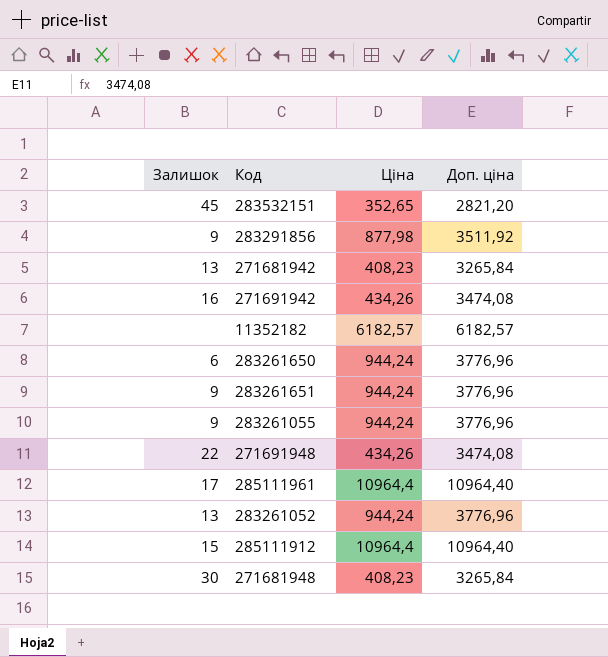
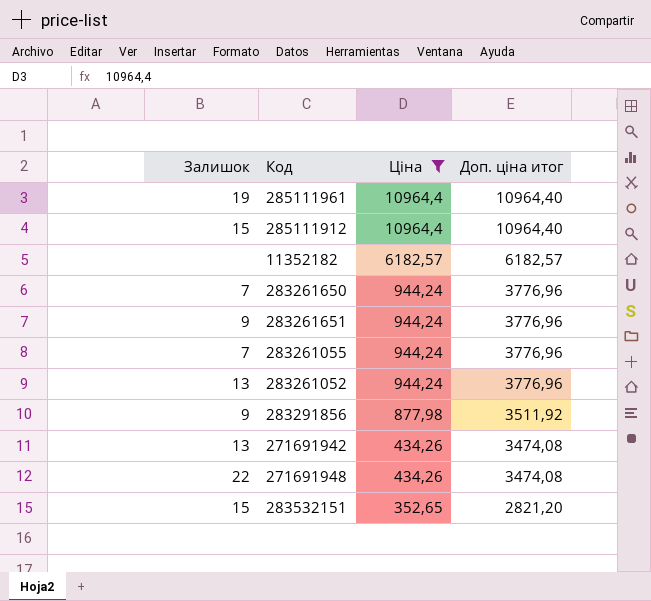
filter: none -> Ціна != 408,23
row order: none -> Ціна descending
column name: Доп. ціна -> Доп. ціна итог
285111961 | Залишок: 17 -> 19
283261650 | Залишок: 6 -> 7
283261055 | Залишок: 9 -> 7
271691942 | Залишок: 16 -> 13
283532151 | Залишок: 45 -> 15

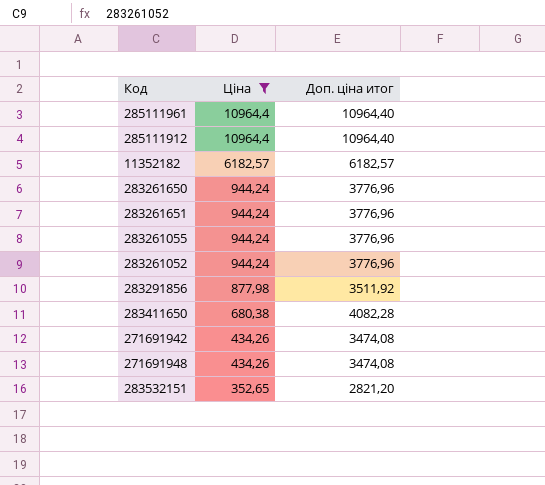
column Залишок | position: 1 -> none
row 283411650: none -> 680,38 | 4082,28

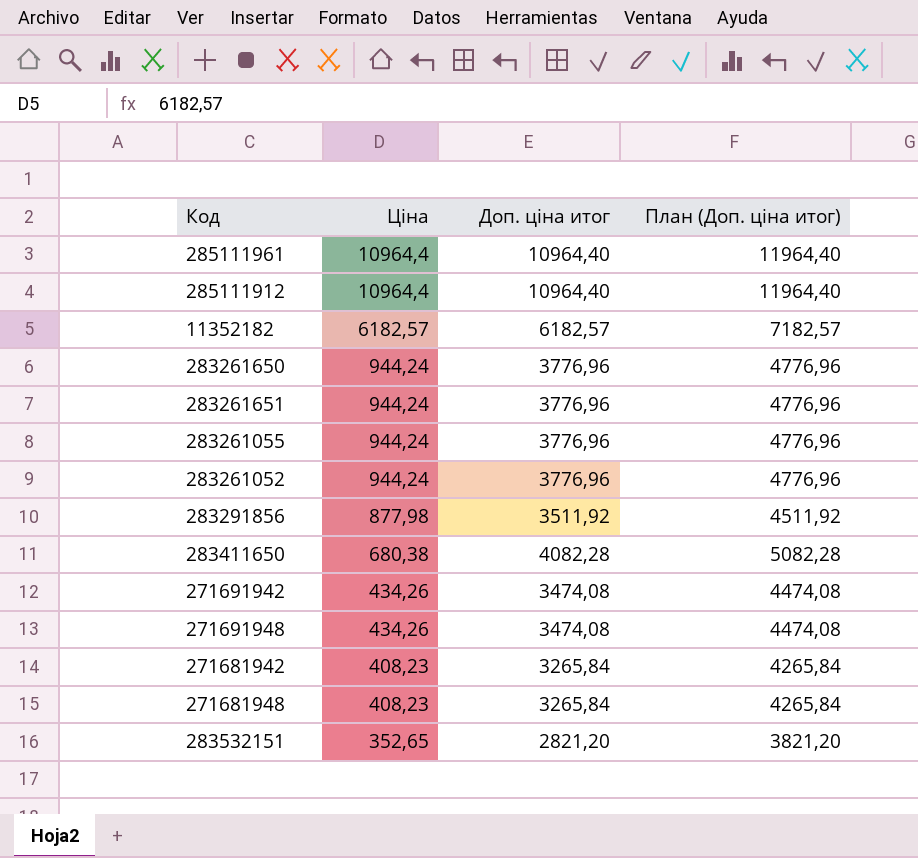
filter: Ціна != 408,23 -> none
column План (Доп. ціна итог) | formula: none -> [Доп. ціна итог] + 1000

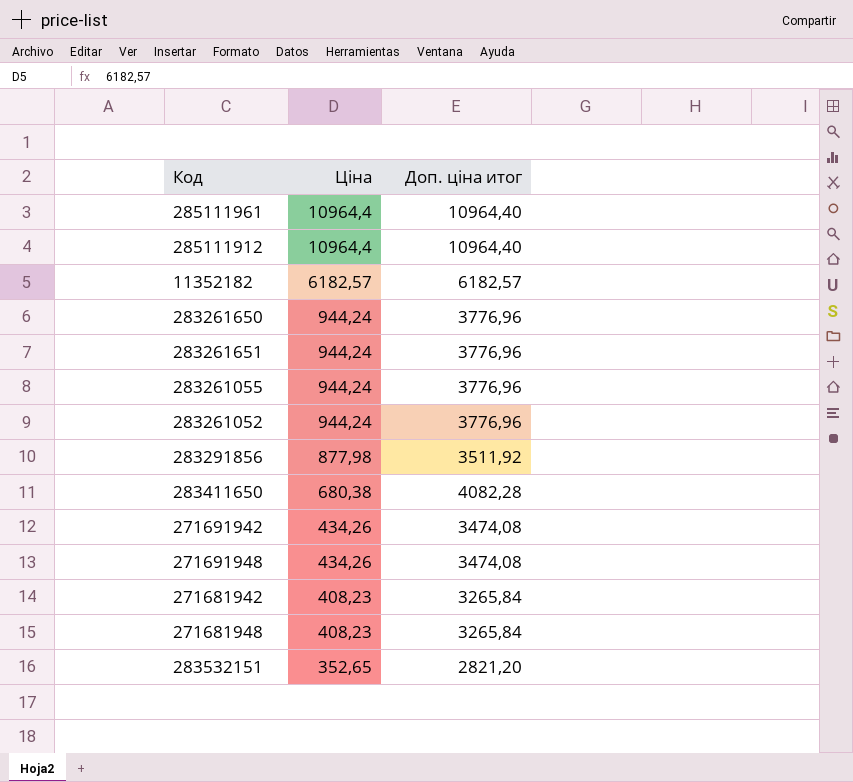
column План (Доп. ціна итог) | formula: [Доп. ціна итог] + 1000 -> none

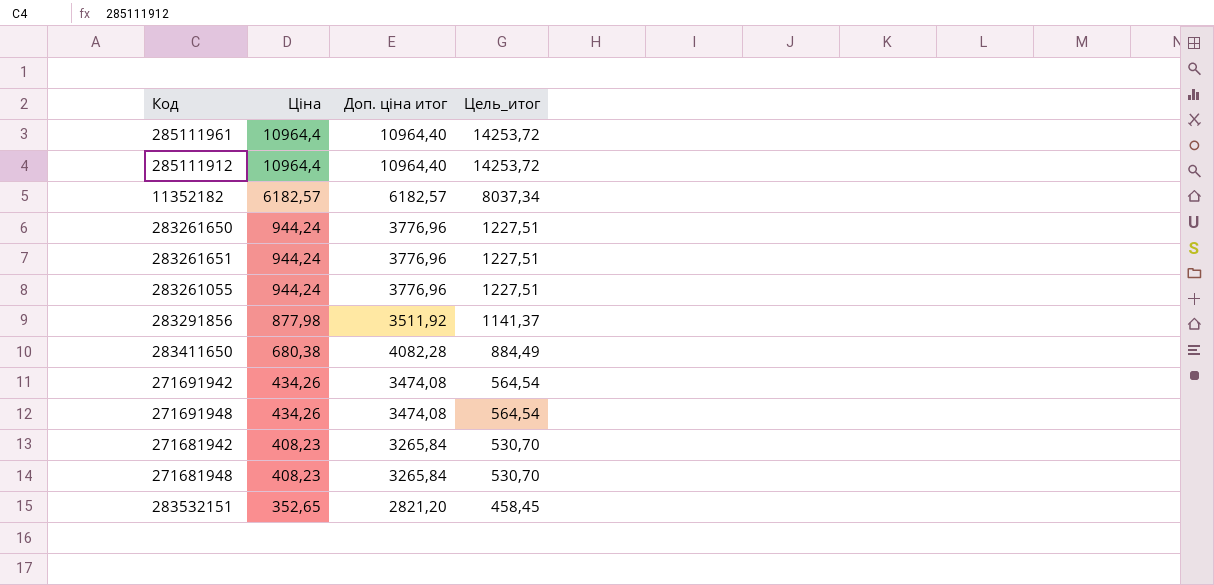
column Цель_итог | formula: none -> [Ціна] * 1,3
row 283261052: 944,24 | 3776,96 -> none

